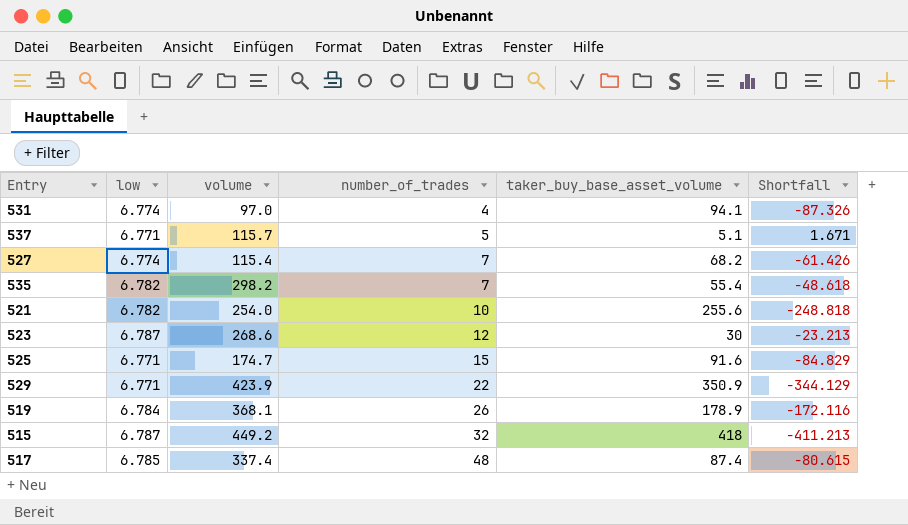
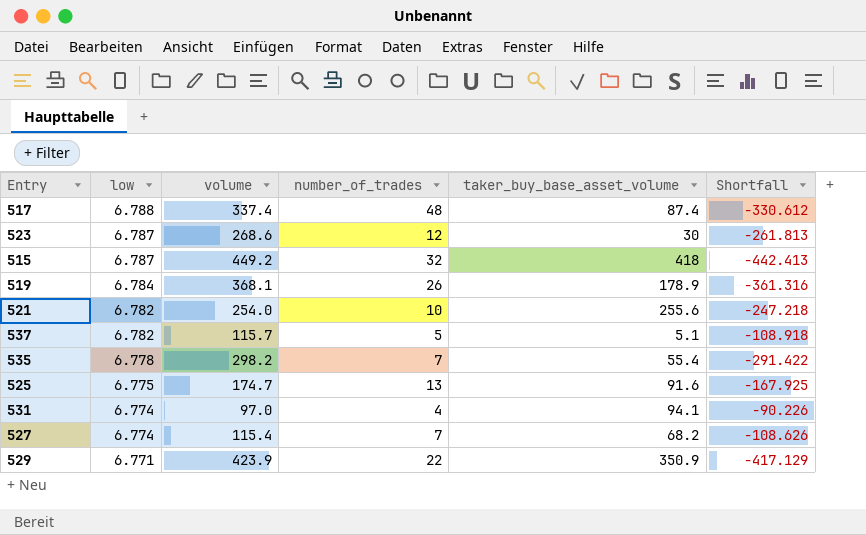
row order: number_of_trades ascending -> low descending
column Shortfall | formula: [low] - [taker_buy_base_asset_volume] -> [low] - [volume]
517 | low: 6.785 -> 6.788
537 | low: 6.771 -> 6.782
535 | low: 6.782 -> 6.778
525 | low: 6.771 -> 6.775
525 | number_of_trades: 15 -> 13

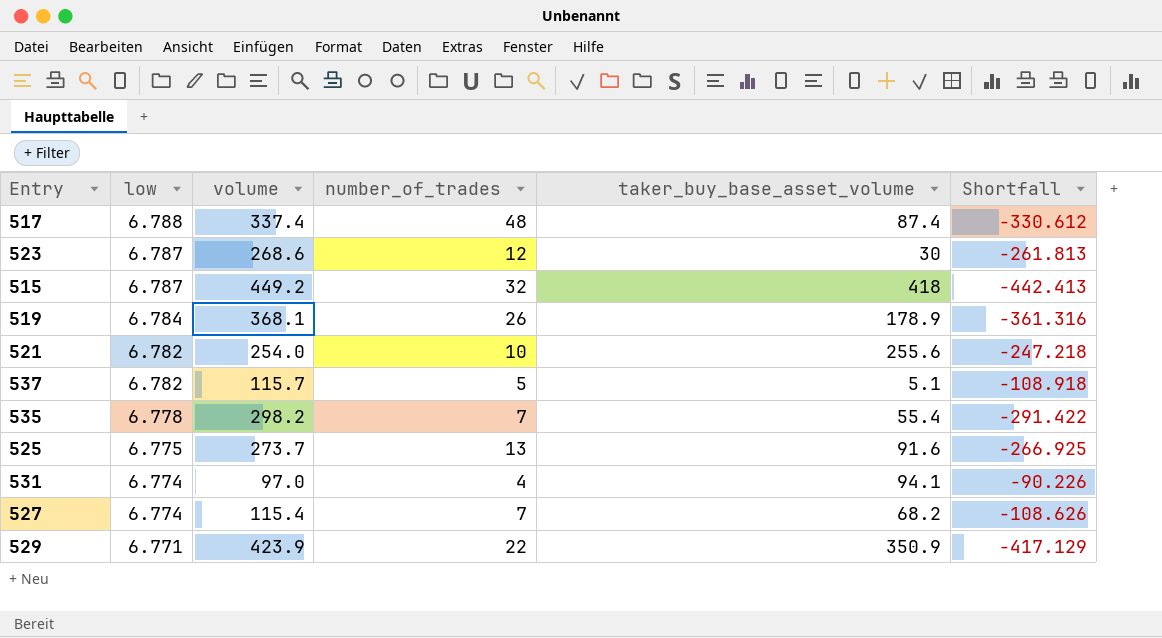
525 | volume: 174.7 -> 273.7
525 | Shortfall: -167.925 -> -266.925

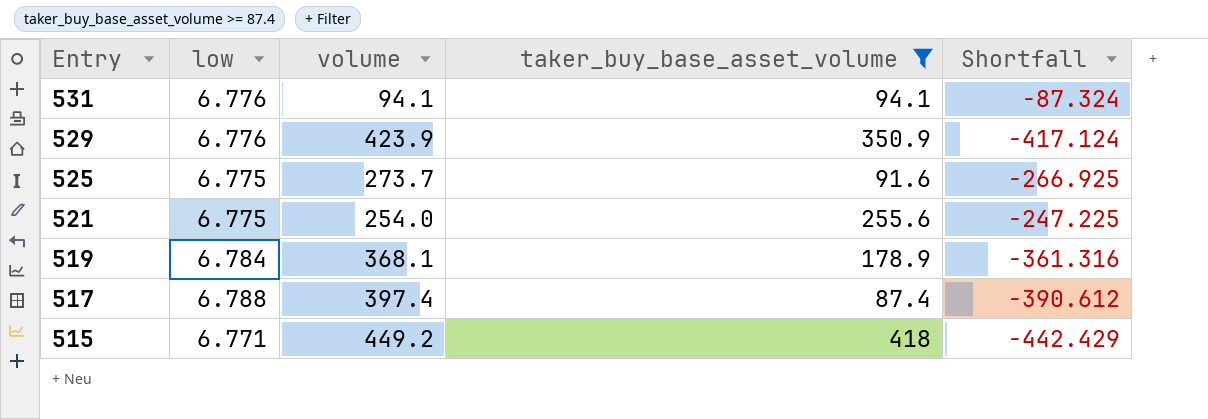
filter: none -> taker_buy_base_asset_volume >= 87.4
row order: low descending -> Entry descending
column number_of_trades | position: 4 -> none
531 | low: 6.774 -> 6.776
531 | volume: 97.0 -> 94.1
531 | Shortfall: -90.226 -> -87.324
529 | low: 6.771 -> 6.776
529 | Shortfall: -417.129 -> -417.124
521 | low: 6.782 -> 6.775
521 | Shortfall: -247.218 -> -247.225
517 | volume: 337.4 -> 397.4
517 | Shortfall: -330.612 -> -390.612
515 | low: 6.787 -> 6.771
515 | Shortfall: -442.413 -> -442.429

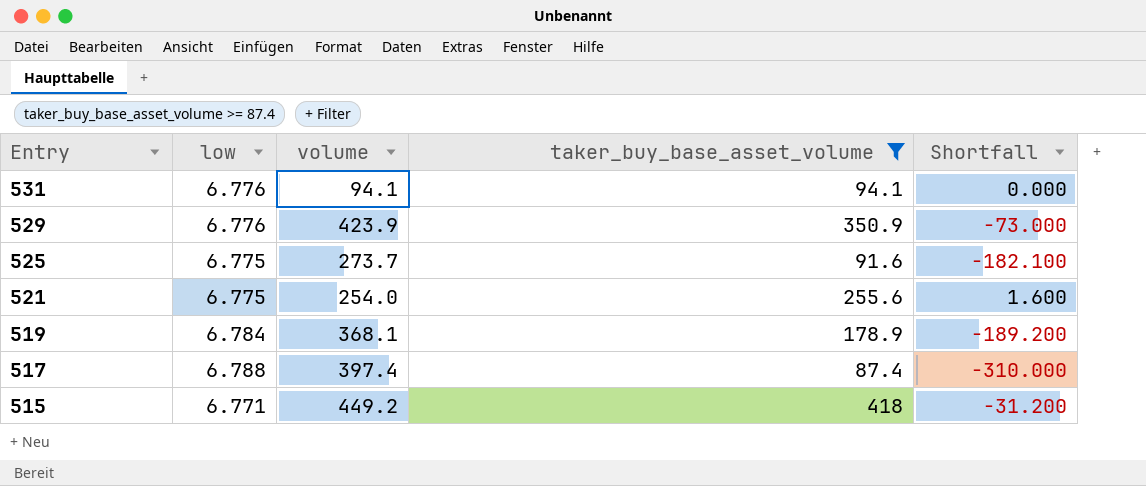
column Shortfall | formula: [low] - [volume] -> [taker_buy_base_asset_volume] - [volume]

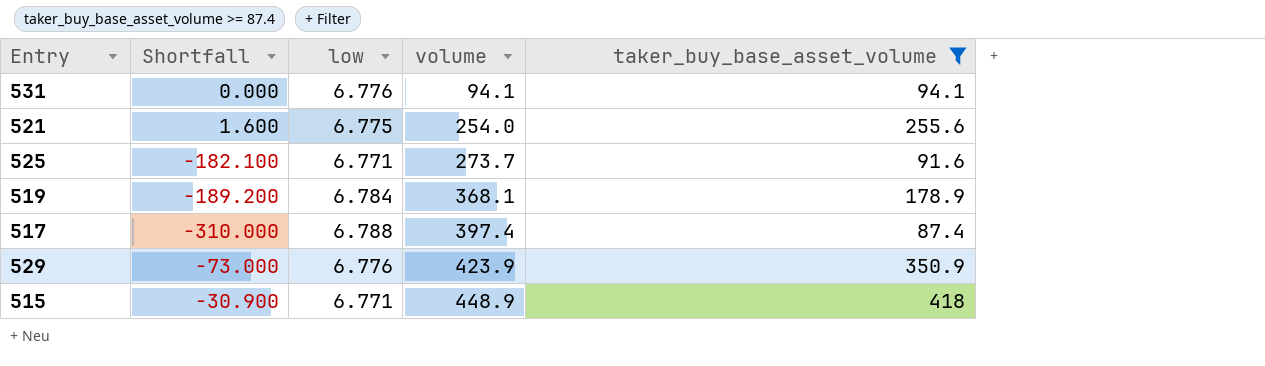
row order: Entry descending -> volume ascending
column Shortfall | position: 5 -> 2
525 | low: 6.775 -> 6.771
515 | Shortfall: -31.200 -> -30.900
515 | volume: 449.2 -> 448.9

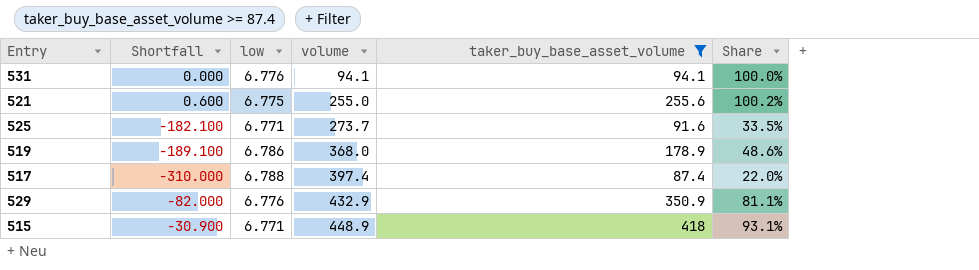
column Share | formula: none -> [taker_buy_base_asset_volume] / [volume]
521 | Shortfall: 1.600 -> 0.600
521 | volume: 254.0 -> 255.0
519 | Shortfall: -189.200 -> -189.100
519 | low: 6.784 -> 6.786
519 | volume: 368.1 -> 368.0
529 | Shortfall: -73.000 -> -82.000
529 | volume: 423.9 -> 432.9

